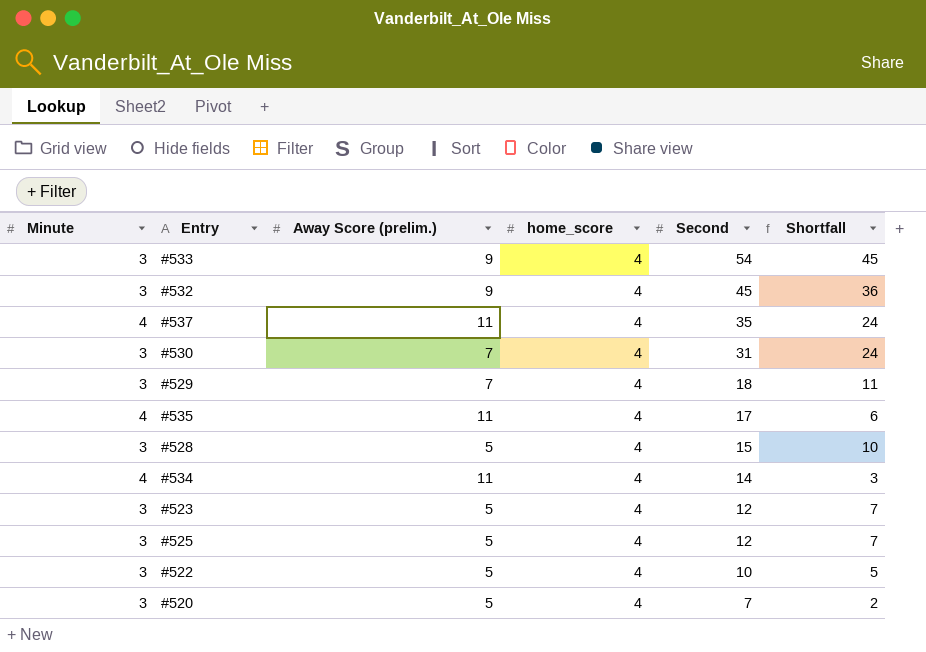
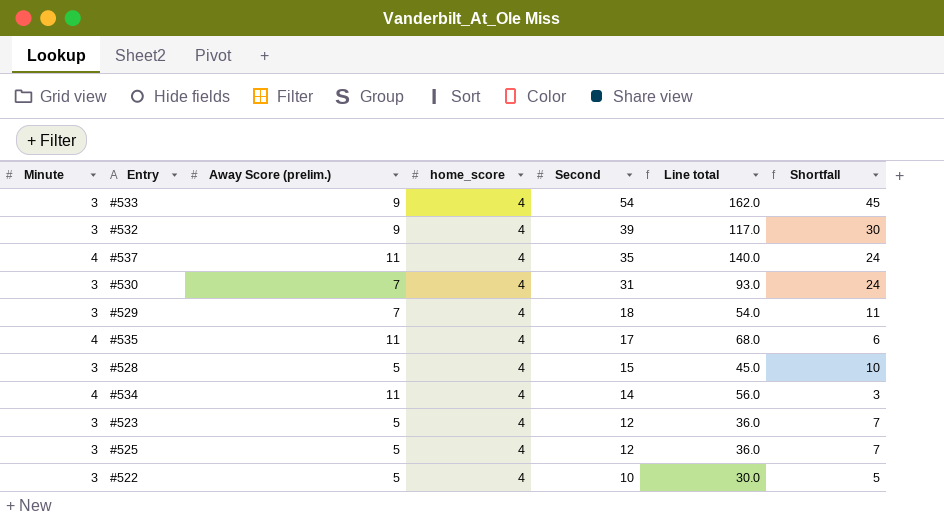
column Line total | formula: none -> [Minute] * [Second]
row #520: 3 | 5 | 4 | 7 | 2 -> none
#532 | Second: 45 -> 39
#532 | Shortfall: 36 -> 30

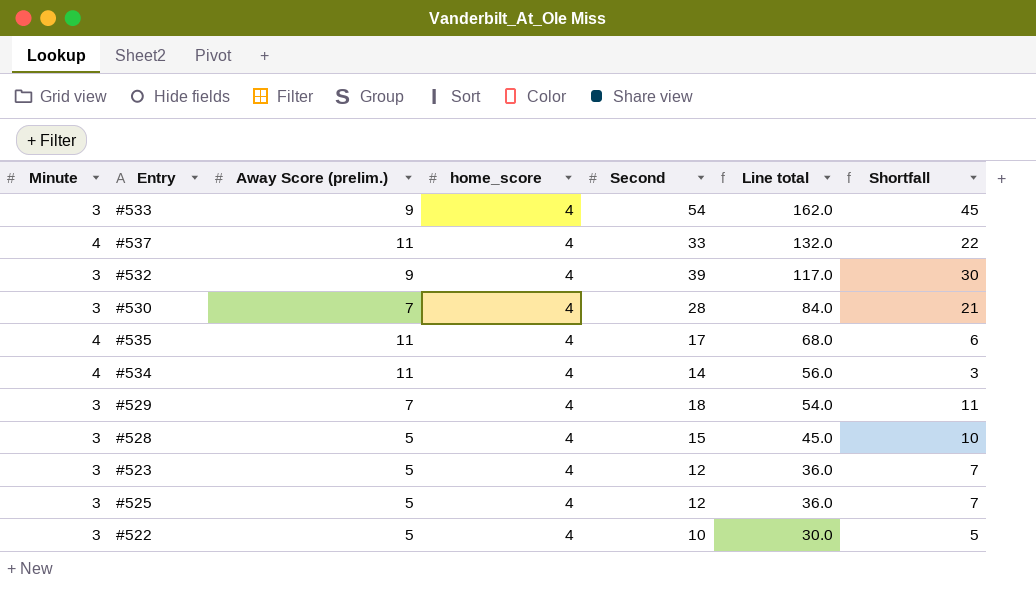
row order: Second descending -> Line total descending
#537 | Second: 35 -> 33
#537 | Line total: 140.0 -> 132.0
#537 | Shortfall: 24 -> 22
#530 | Second: 31 -> 28
#530 | Line total: 93.0 -> 84.0
#530 | Shortfall: 24 -> 21

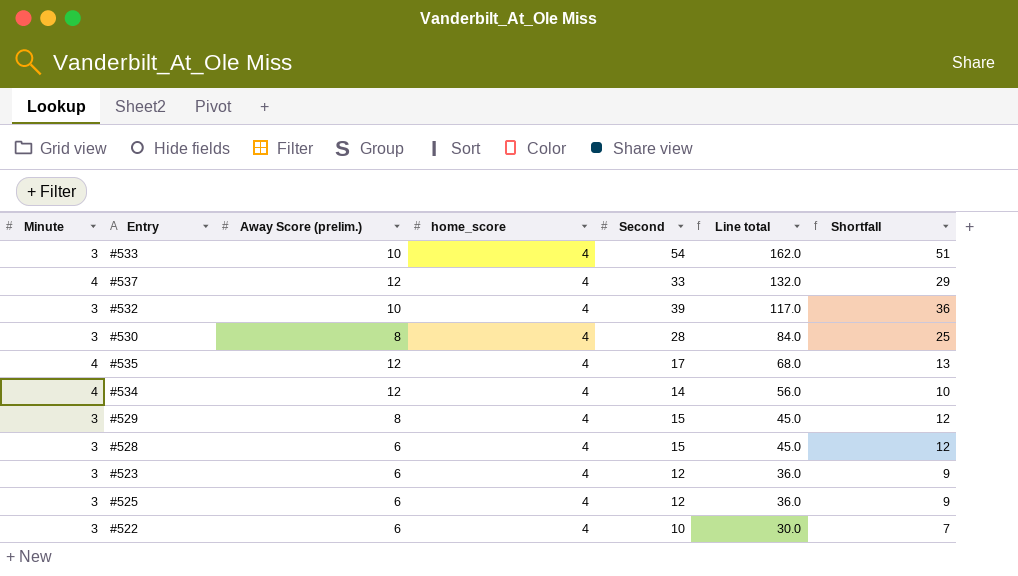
column Shortfall | formula: [Second] - [Away Score (prelim.)] -> [Second] - [Minute]
#533 | Away Score (prelim.): 9 -> 10
#537 | Away Score (prelim.): 11 -> 12
#532 | Away Score (prelim.): 9 -> 10
#530 | Away Score (prelim.): 7 -> 8
#535 | Away Score (prelim.): 11 -> 12
#534 | Away Score (prelim.): 11 -> 12
#529 | Away Score (prelim.): 7 -> 8
#529 | Second: 18 -> 15
#529 | Line total: 54.0 -> 45.0
#528 | Away Score (prelim.): 5 -> 6
#523 | Away Score (prelim.): 5 -> 6
#525 | Away Score (prelim.): 5 -> 6
#522 | Away Score (prelim.): 5 -> 6

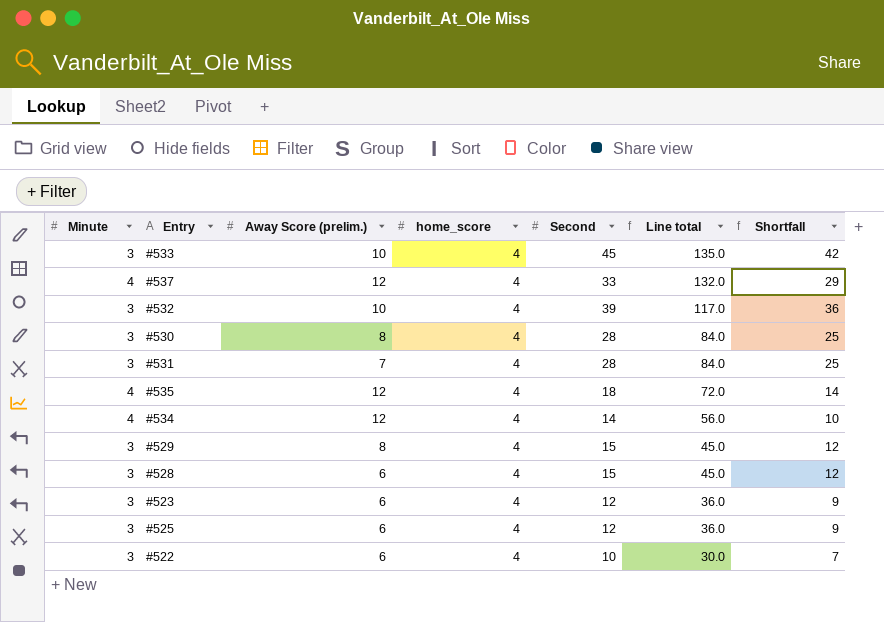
#533 | Second: 54 -> 45
#533 | Line total: 162.0 -> 135.0
#533 | Shortfall: 51 -> 42
row #531: none -> 3 | 7 | 4 | 28 | 84.0 | 25
#535 | Second: 17 -> 18
#535 | Line total: 68.0 -> 72.0
#535 | Shortfall: 13 -> 14

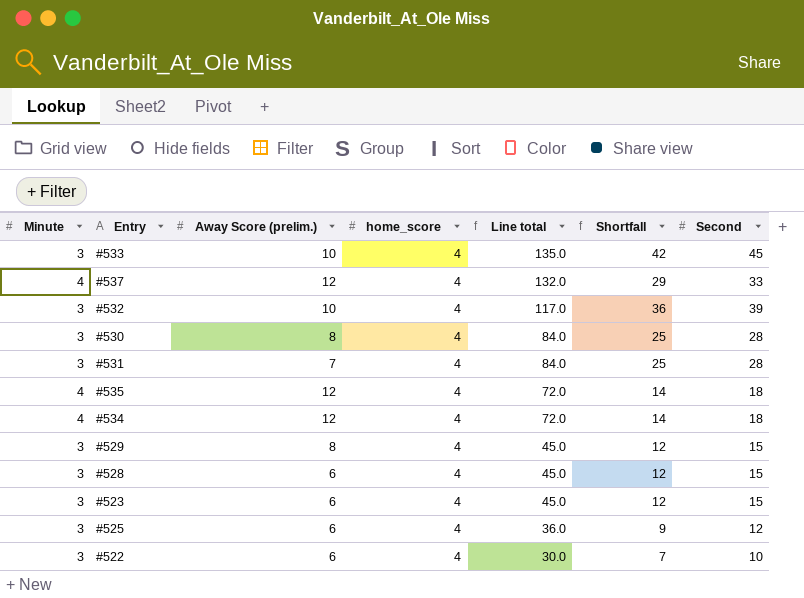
column Second | position: 5 -> 7
#534 | Line total: 56.0 -> 72.0
#534 | Shortfall: 10 -> 14
#534 | Second: 14 -> 18
#523 | Line total: 36.0 -> 45.0
#523 | Shortfall: 9 -> 12
#523 | Second: 12 -> 15

